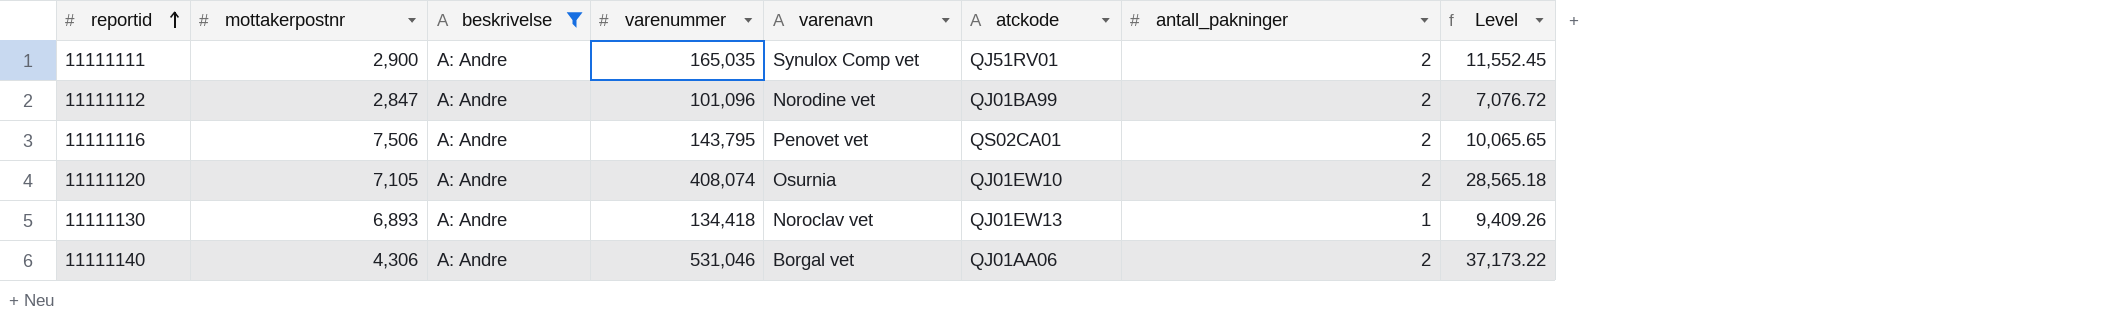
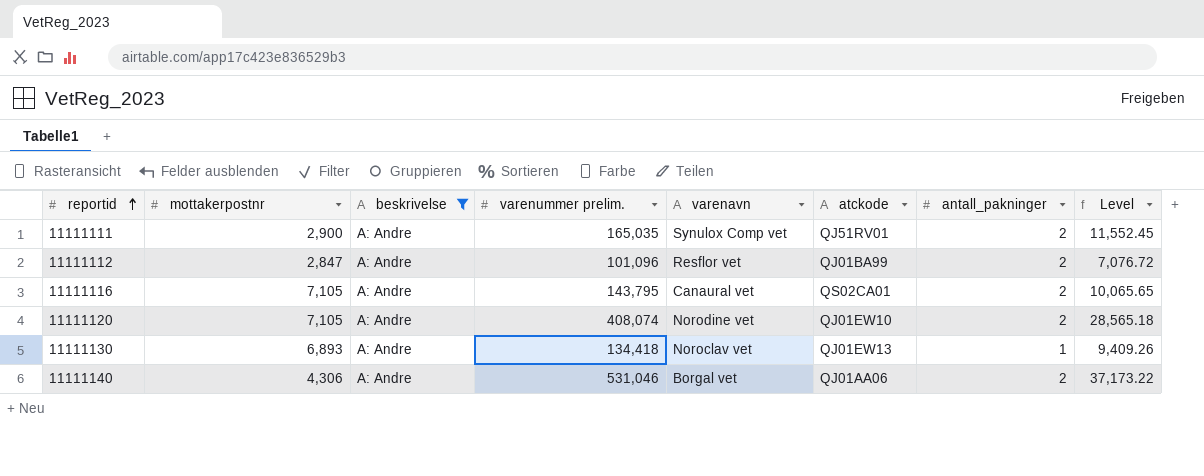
column name: varenummer -> varenummer prelim.
11111112 | varenavn: Norodine vet -> Resflor vet
11111116 | mottakerpostnr: 7,506 -> 7,105
11111116 | varenavn: Penovet vet -> Canaural vet
11111120 | varenavn: Osurnia -> Norodine vet

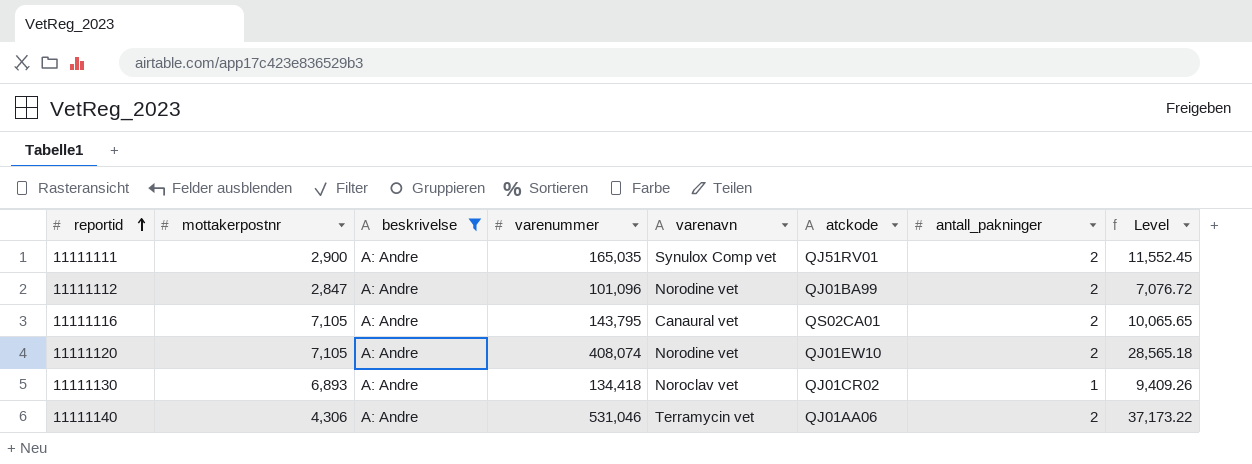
column name: varenummer prelim. -> varenummer
11111112 | varenavn: Resflor vet -> Norodine vet
11111130 | atckode: QJ01EW13 -> QJ01CR02
11111140 | varenavn: Borgal vet -> Terramycin vet

